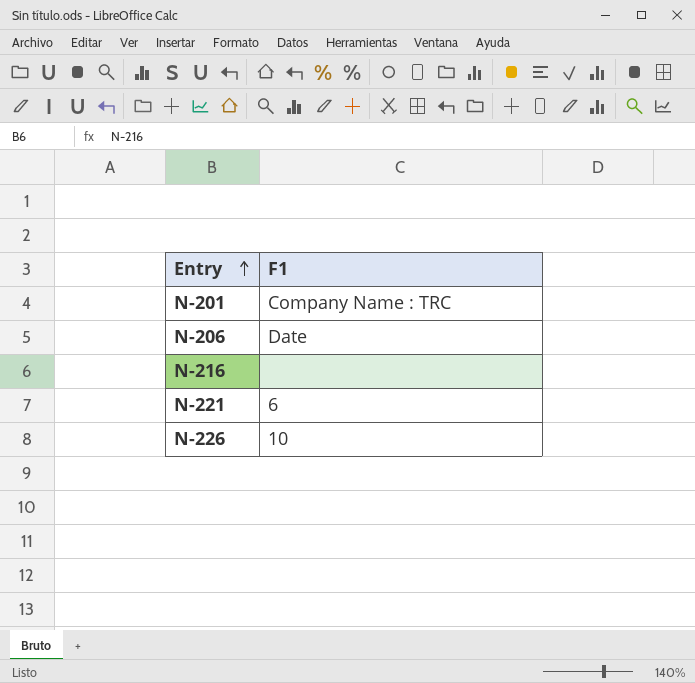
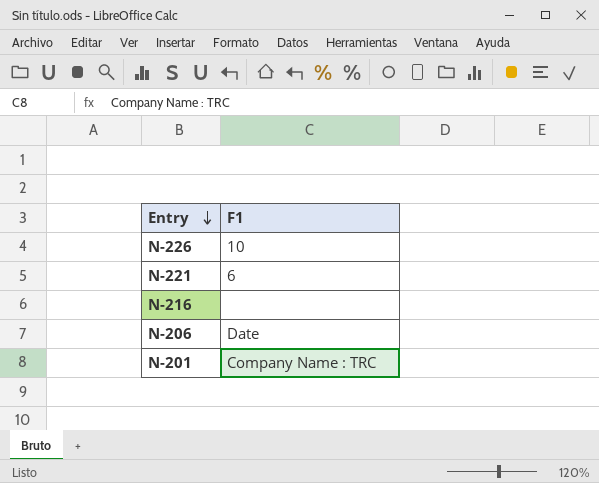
row order: Entry ascending -> Entry descending

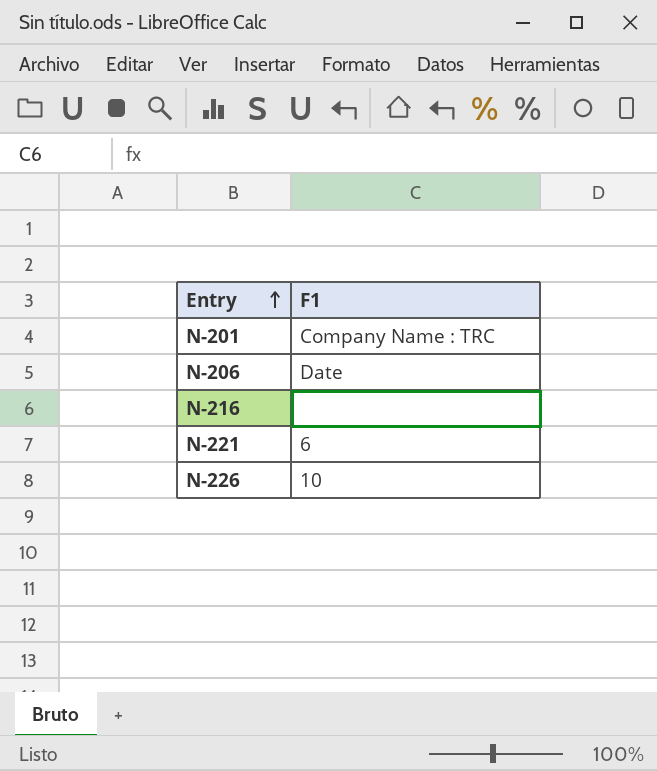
row order: Entry descending -> Entry ascending

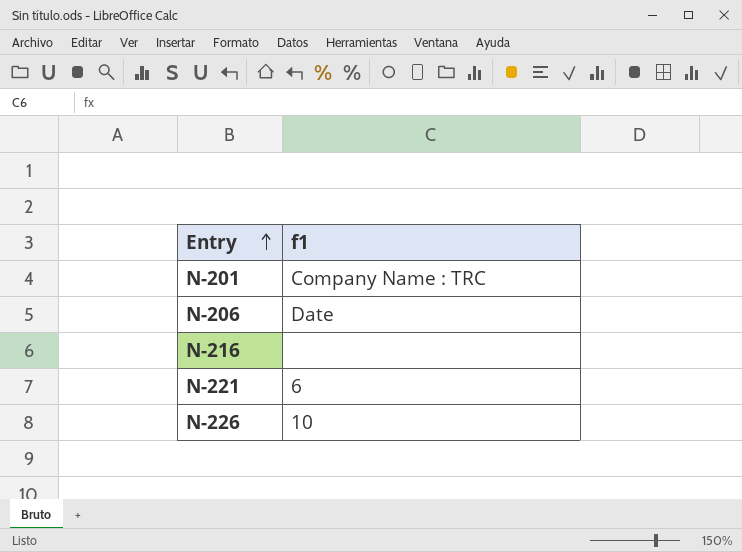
column name: F1 -> f1

